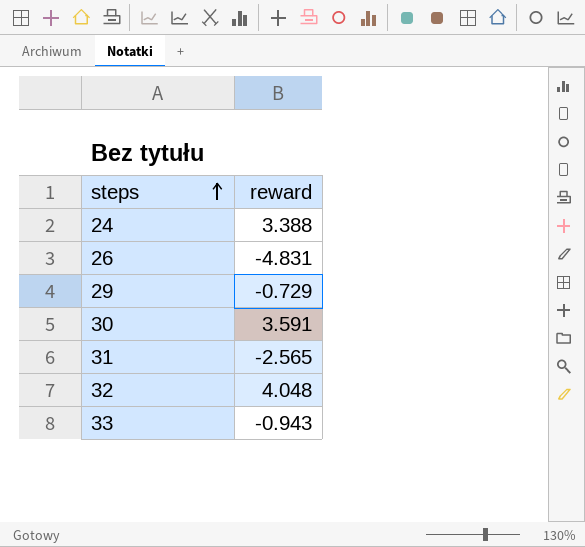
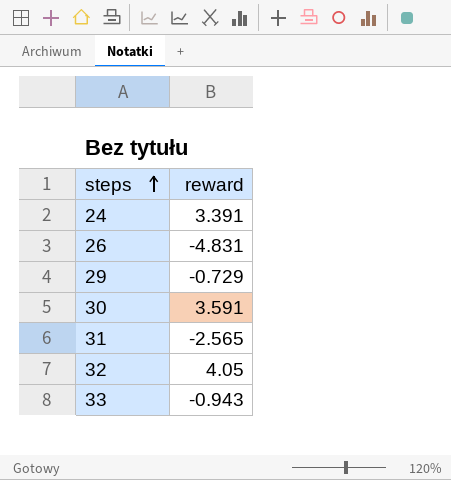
24 | reward: 3.388 -> 3.391
32 | reward: 4.048 -> 4.05

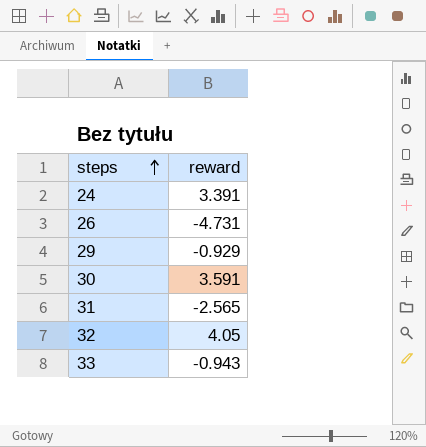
26 | reward: -4.831 -> -4.731
29 | reward: -0.729 -> -0.929

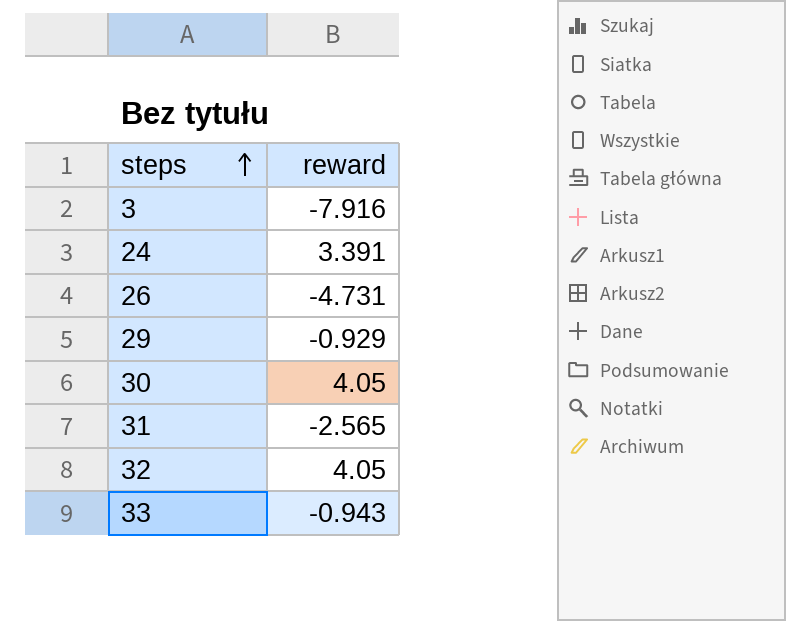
row 3: none -> -7.916
30 | reward: 3.591 -> 4.05

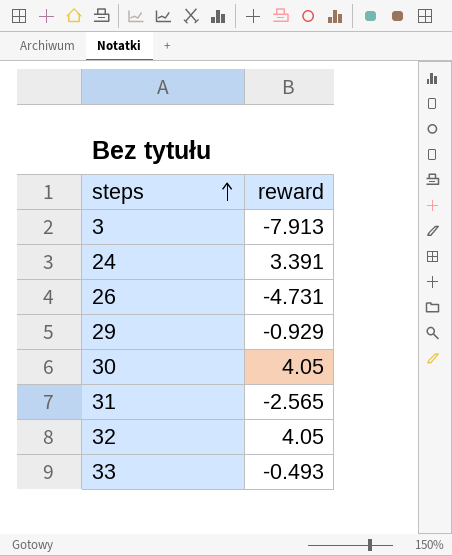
3 | reward: -7.916 -> -7.913
33 | reward: -0.943 -> -0.493

